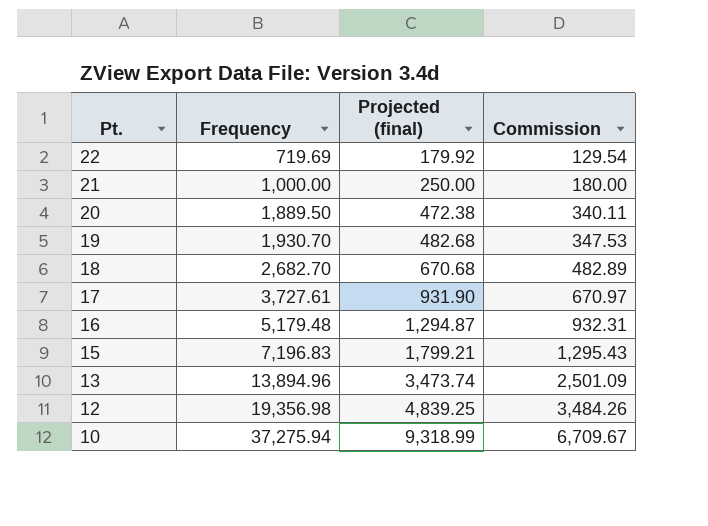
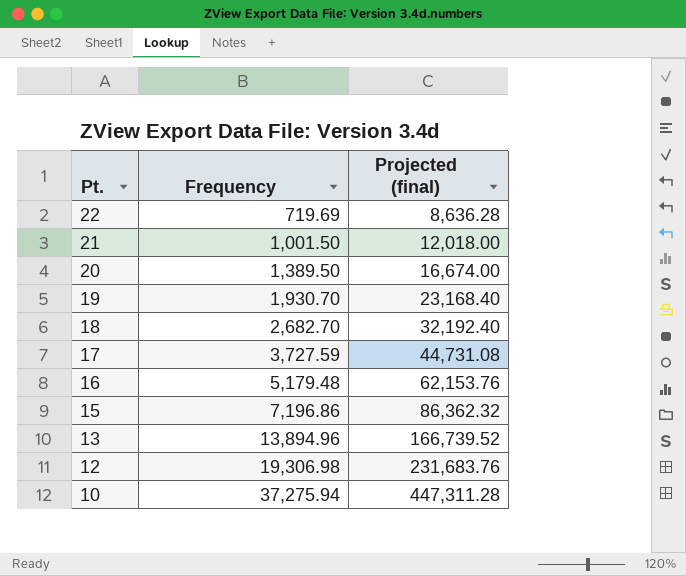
column Commission | formula: [Frequency] * 0.18 -> none
column Projected (final) | formula: [Frequency] * 0.25 -> [Frequency] * 12
21 | Frequency: 1,000.00 -> 1,001.50
20 | Frequency: 1,889.50 -> 1,389.50
17 | Frequency: 3,727.61 -> 3,727.59
15 | Frequency: 7,196.83 -> 7,196.86
12 | Frequency: 19,356.98 -> 19,306.98

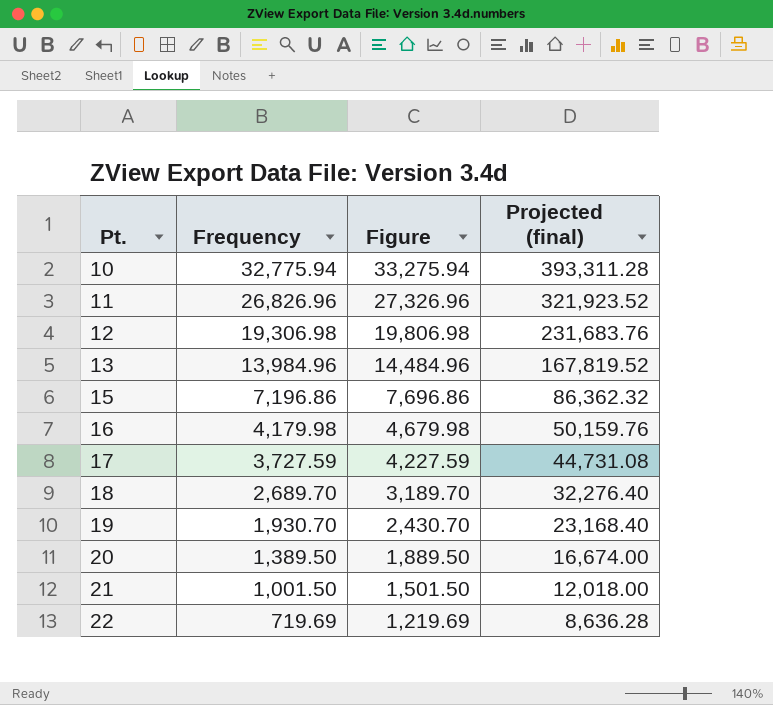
row order: Pt. descending -> Pt. ascending
column Figure | formula: none -> [Frequency] + 500
10 | Frequency: 37,275.94 -> 32,775.94
10 | Projected (final): 447,311.28 -> 393,311.28
row 11: none -> 26,826.96 | 27,326.96 | 321,923.52
13 | Frequency: 13,894.96 -> 13,984.96
13 | Projected (final): 166,739.52 -> 167,819.52
16 | Frequency: 5,179.48 -> 4,179.98
16 | Projected (final): 62,153.76 -> 50,159.76
18 | Frequency: 2,682.70 -> 2,689.70
18 | Projected (final): 32,192.40 -> 32,276.40

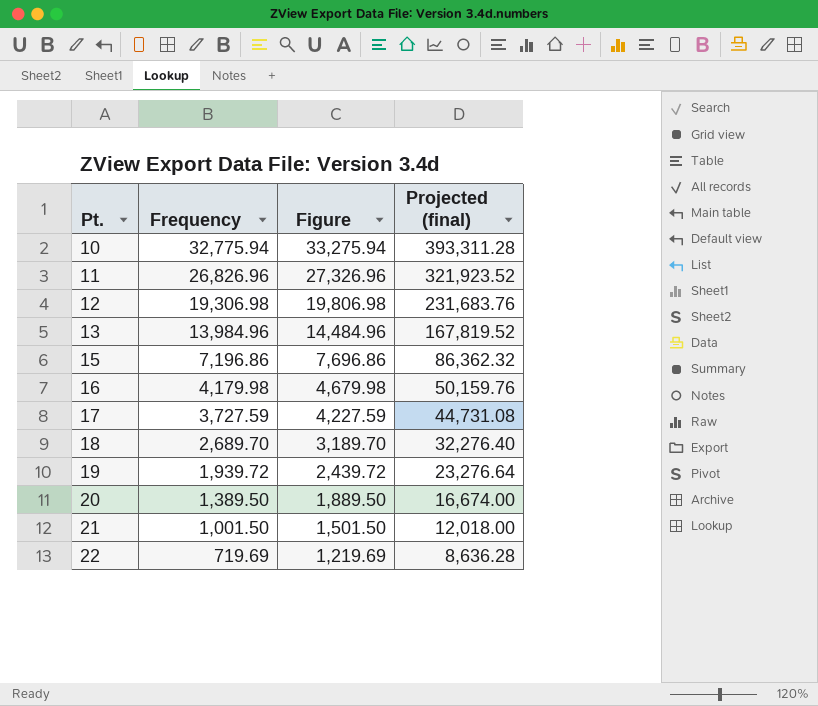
19 | Frequency: 1,930.70 -> 1,939.72
19 | Figure: 2,430.70 -> 2,439.72
19 | Projected (final): 23,168.40 -> 23,276.64

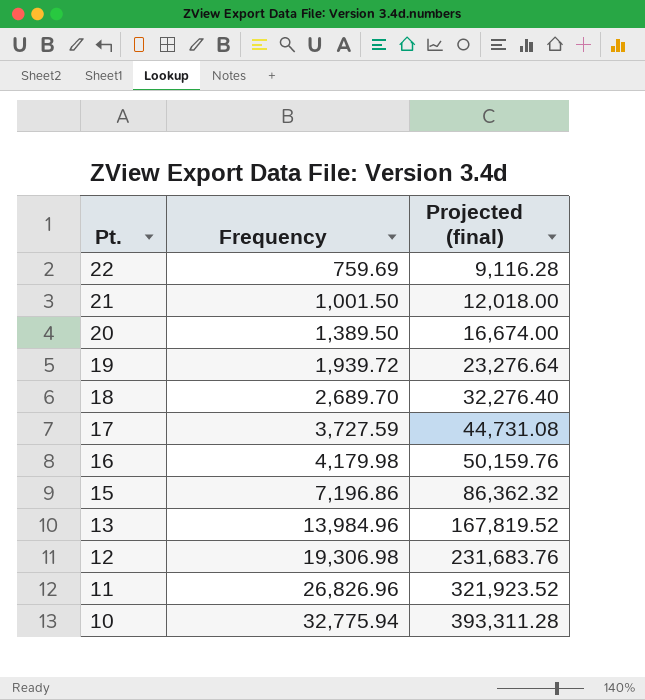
row order: Pt. ascending -> Pt. descending
column Figure | formula: [Frequency] + 500 -> none
22 | Frequency: 719.69 -> 759.69
22 | Projected (final): 8,636.28 -> 9,116.28

